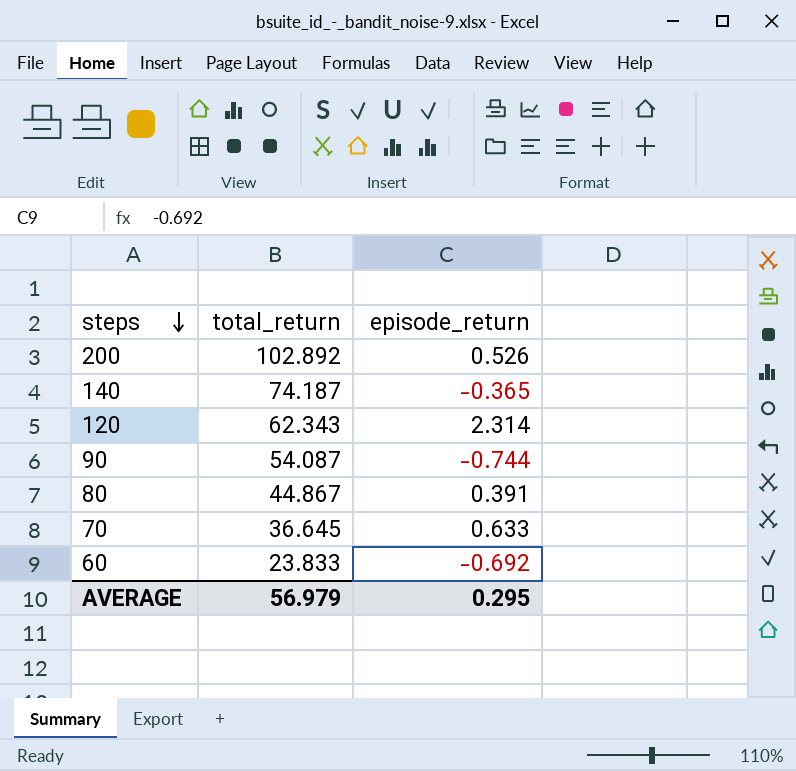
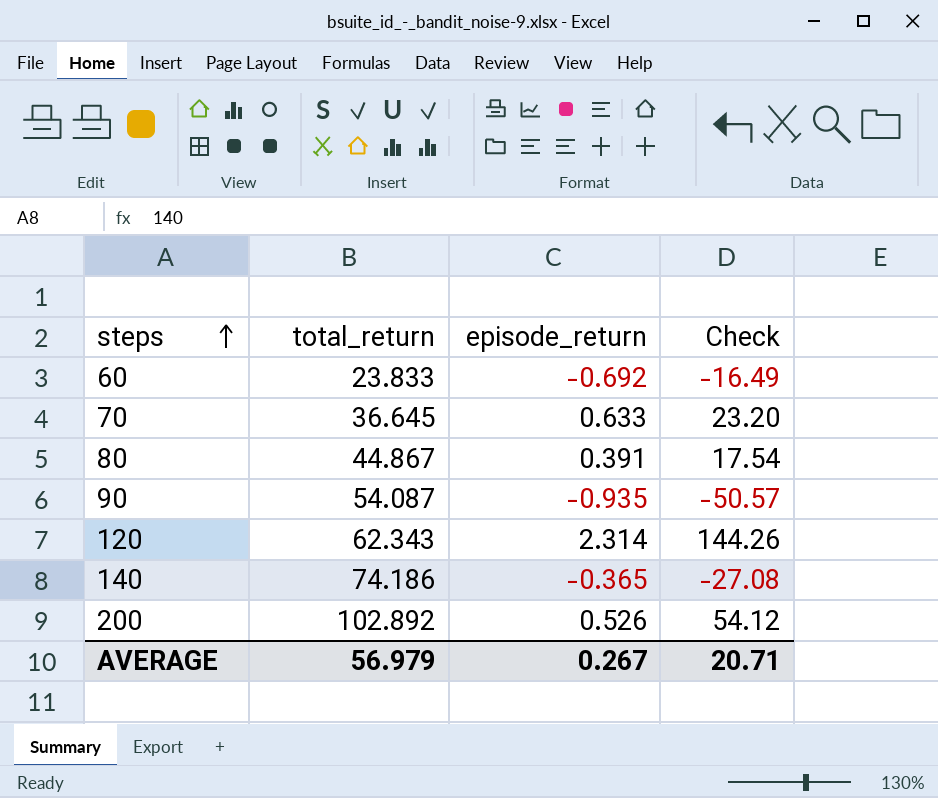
row order: steps descending -> steps ascending
column Check | formula: none -> [total_return] * [episode_return]
90 | episode_return: -0.744 -> -0.935
140 | total_return: 74.187 -> 74.186
AVERAGE | episode_return: 0.295 -> 0.267

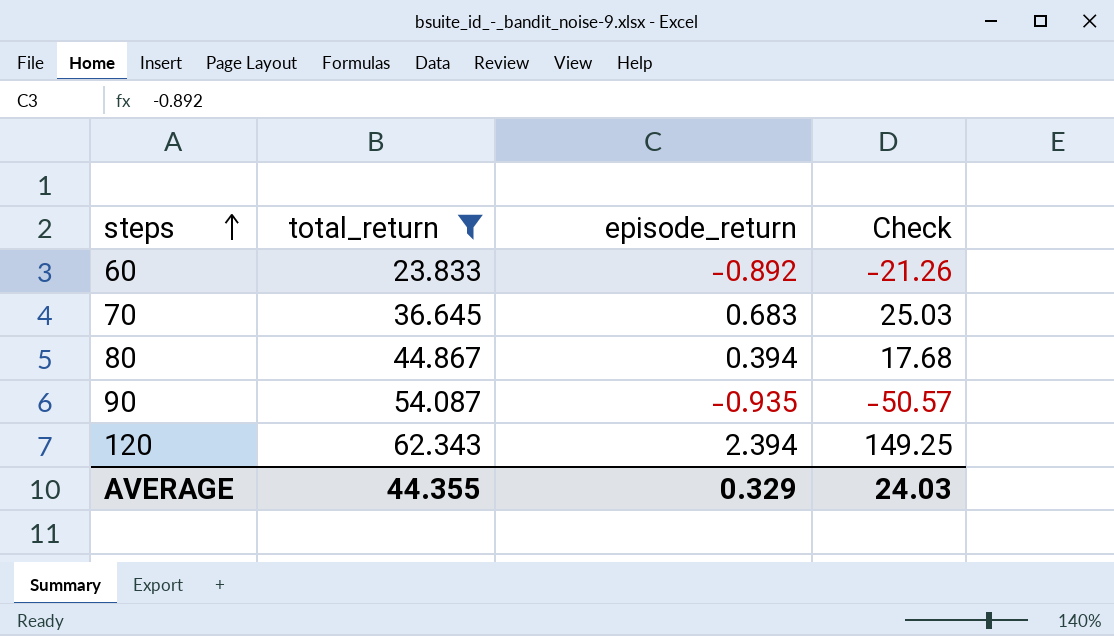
filter: none -> total_return <= 62.343
60 | episode_return: -0.692 -> -0.892
60 | Check: -16.49 -> -21.26
70 | episode_return: 0.633 -> 0.683
70 | Check: 23.20 -> 25.03
80 | episode_return: 0.391 -> 0.394
80 | Check: 17.54 -> 17.68
120 | episode_return: 2.314 -> 2.394
120 | Check: 144.26 -> 149.25
AVERAGE | total_return: 56.979 -> 44.355
AVERAGE | episode_return: 0.267 -> 0.329
AVERAGE | Check: 20.71 -> 24.03

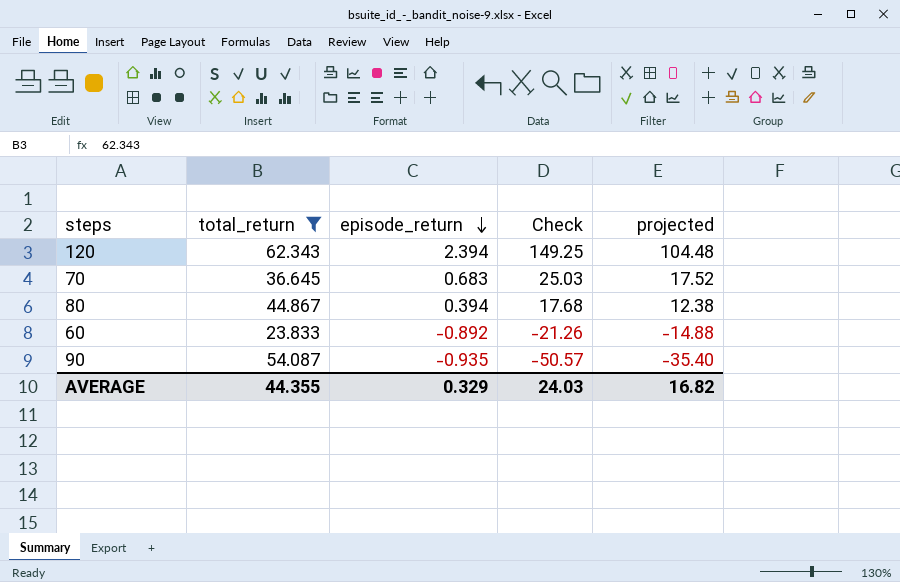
row order: steps ascending -> episode_return descending
column projected | formula: none -> [Check] * 0.7

